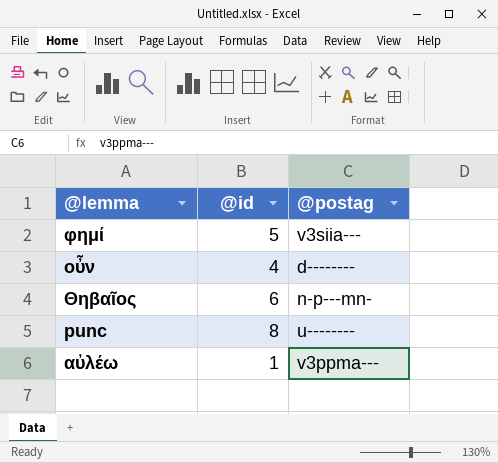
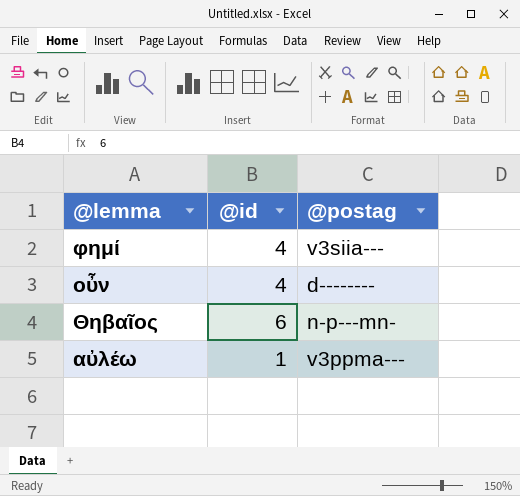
row punc: 8 | u-------- -> none
φημί | @id: 5 -> 4

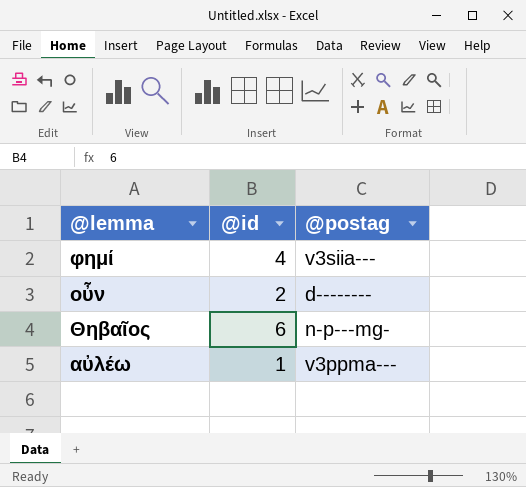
οὖν | @id: 4 -> 2
Θηβαῖος | @postag: n-p---mn- -> n-p---mg-

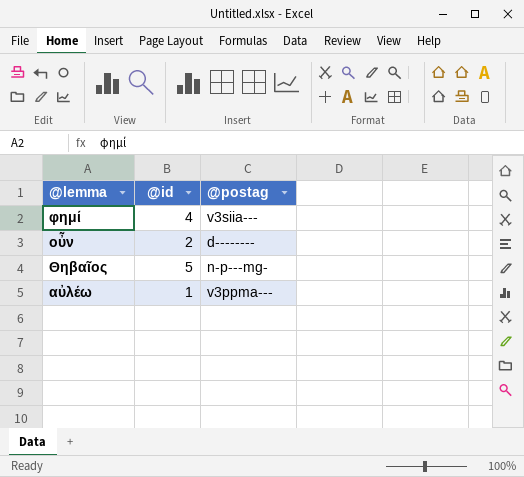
Θηβαῖος | @id: 6 -> 5

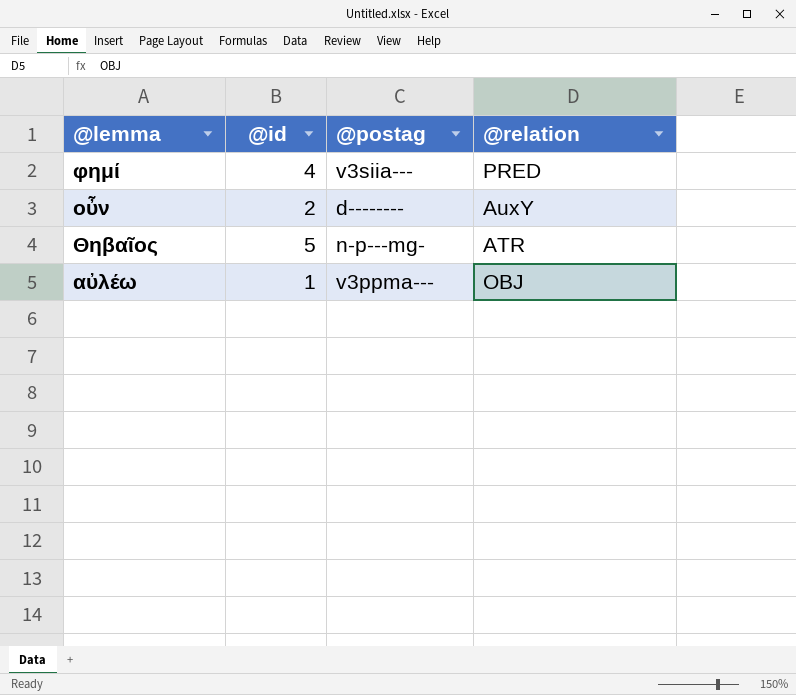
column @relation | position: none -> 4

